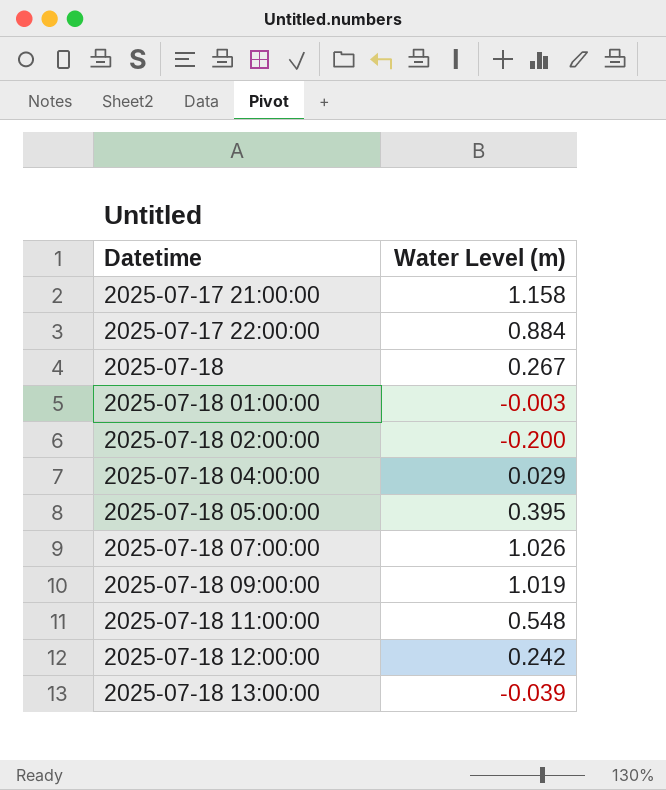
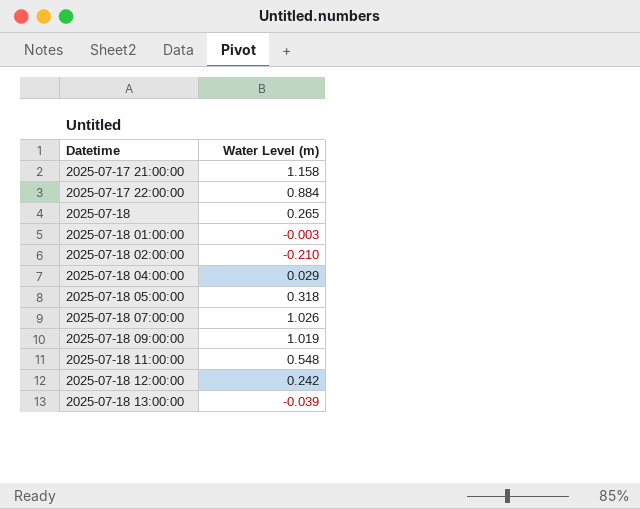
2025-07-18 | Water Level (m): 0.267 -> 0.265
2025-07-18 02:00:00 | Water Level (m): -0.200 -> -0.210
2025-07-18 05:00:00 | Water Level (m): 0.395 -> 0.318

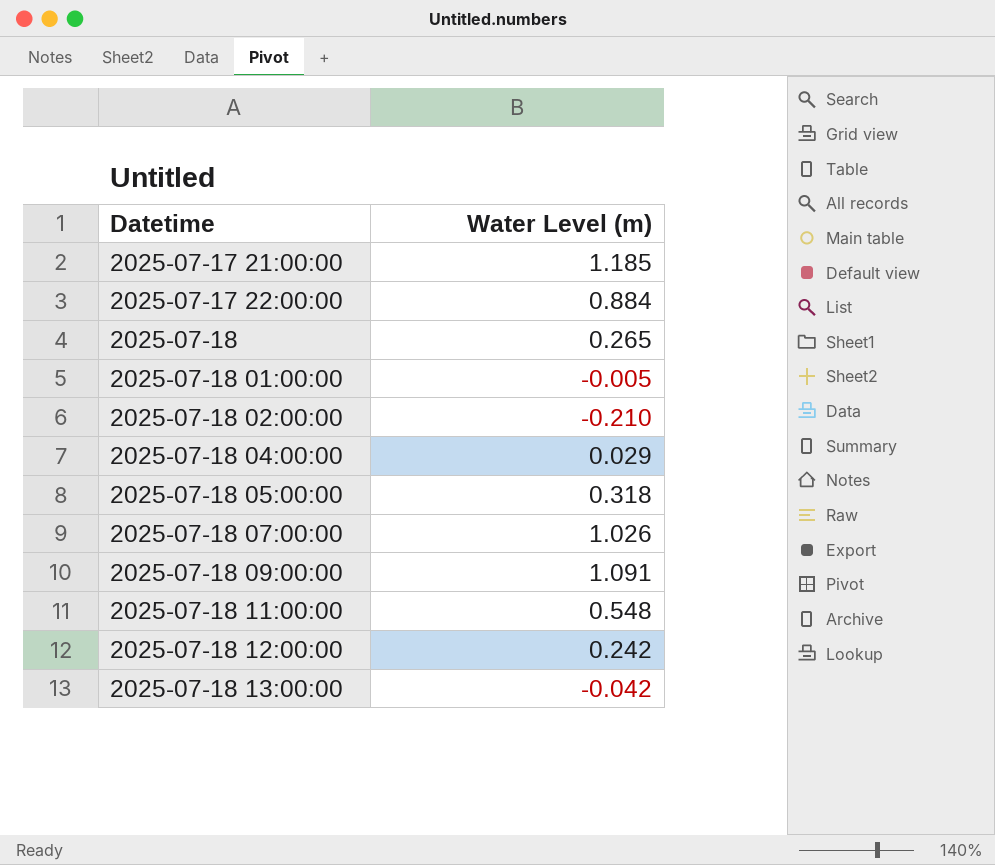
2025-07-17 21:00:00 | Water Level (m): 1.158 -> 1.185
2025-07-18 01:00:00 | Water Level (m): -0.003 -> -0.005
2025-07-18 09:00:00 | Water Level (m): 1.019 -> 1.091
2025-07-18 13:00:00 | Water Level (m): -0.039 -> -0.042

